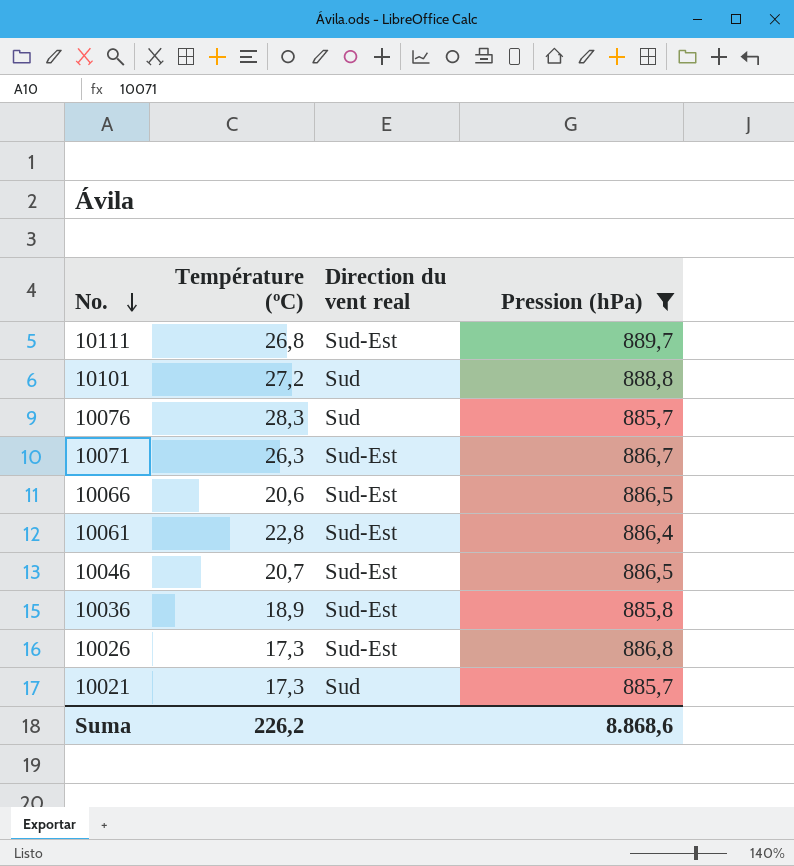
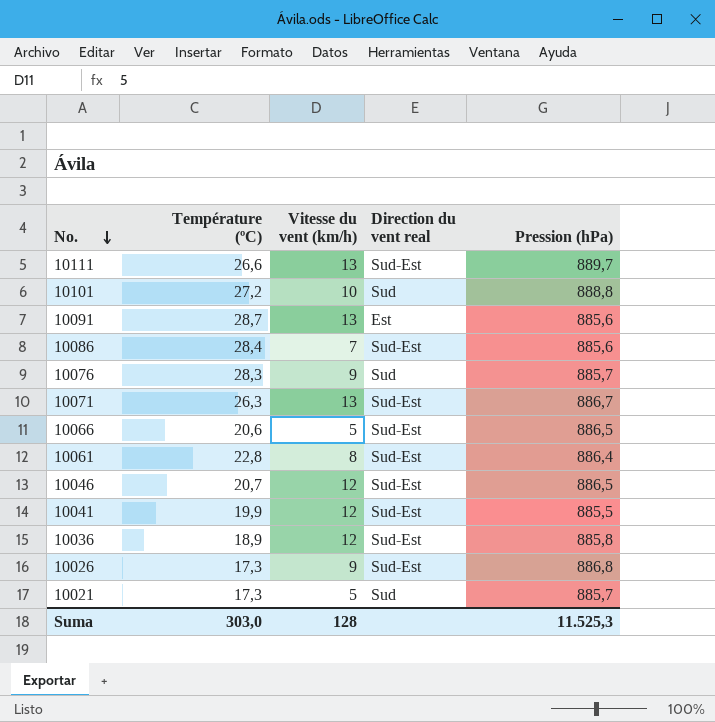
filter: Pression (hPa) >= 885,7 -> none
column Vitesse du vent (km/h) | position: none -> 3
10111 | Température (ºC): 26,8 -> 26,6
Suma | Température (ºC): 226,2 -> 303,0
Suma | Pression (hPa): 8.868,6 -> 11.525,3

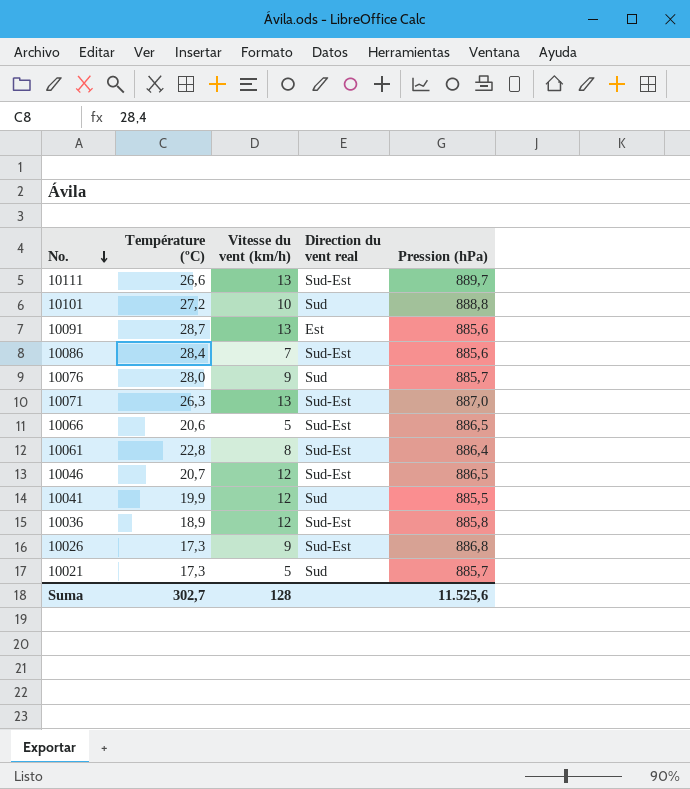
10076 | Température (ºC): 28,3 -> 28,0
10071 | Pression (hPa): 886,7 -> 887,0
10041 | Direction du vent real: Sud-Est -> Sud
Suma | Température (ºC): 303,0 -> 302,7
Suma | Pression (hPa): 11.525,3 -> 11.525,6

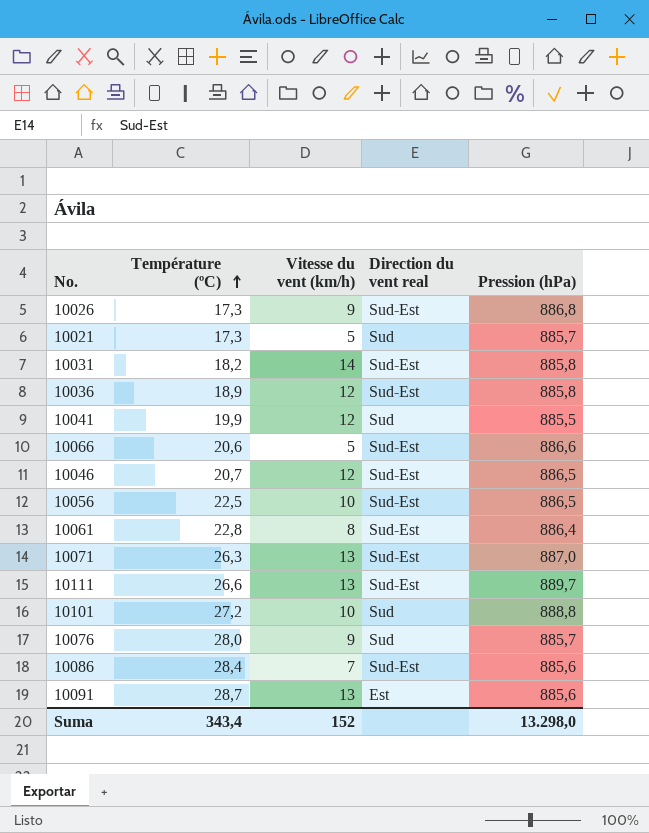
row order: No. descending -> Température (ºC) ascending
row 10031: none -> 18,2 | 14 | Sud-Est | 885,8
10066 | Pression (hPa): 886,5 -> 886,6
row 10056: none -> 22,5 | 10 | Sud-Est | 886,5
Suma | Température (ºC): 302,7 -> 343,4
Suma | Vitesse du vent (km/h): 128 -> 152
Suma | Pression (hPa): 11.525,6 -> 13.298,0

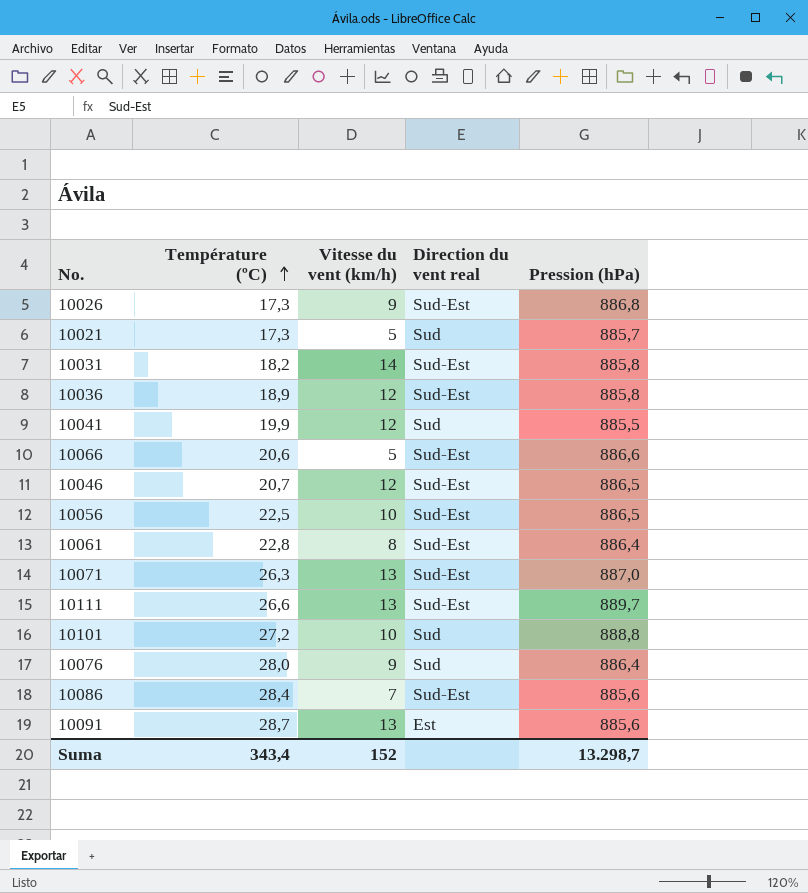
10076 | Pression (hPa): 885,7 -> 886,4
Suma | Pression (hPa): 13.298,0 -> 13.298,7

